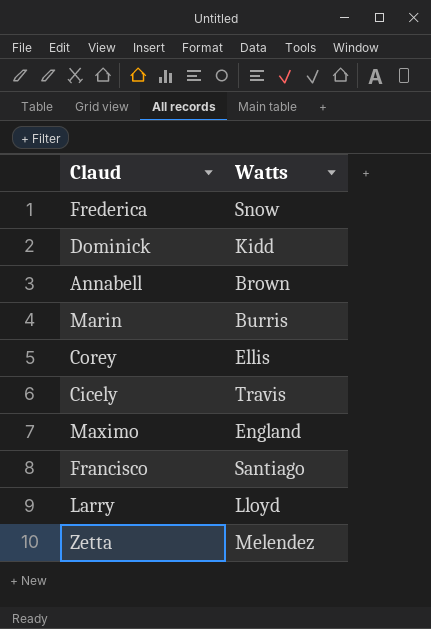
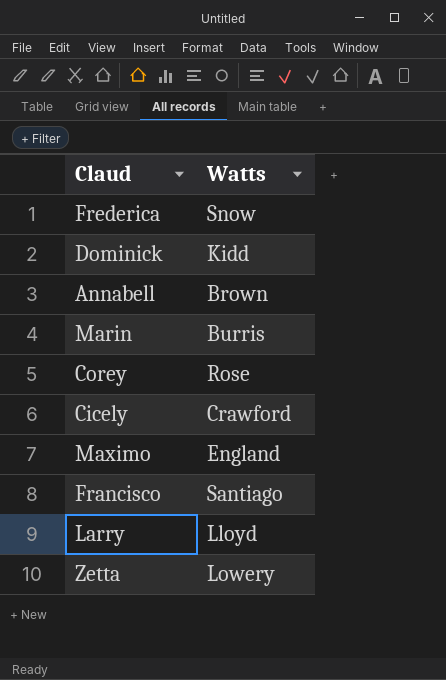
Corey | Watts: Ellis -> Rose
Cicely | Watts: Travis -> Crawford
Zetta | Watts: Melendez -> Lowery

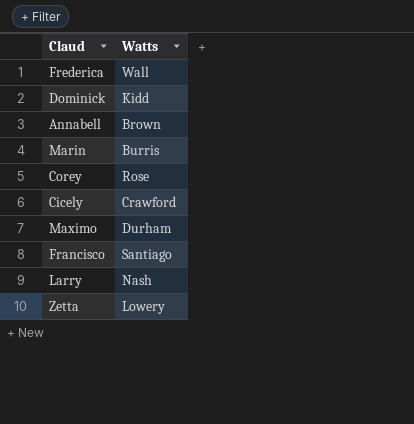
Frederica | Watts: Snow -> Wall
Maximo | Watts: England -> Durham
Larry | Watts: Lloyd -> Nash

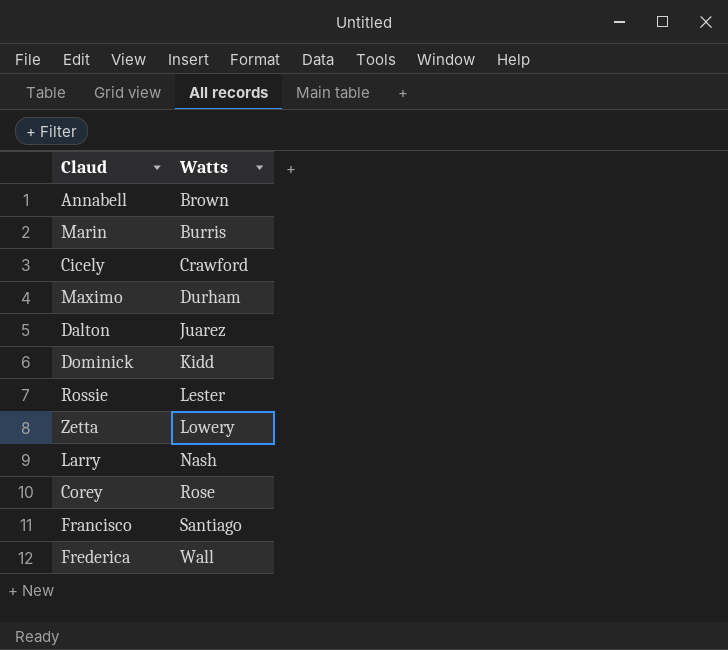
row order: none -> Watts ascending
row Dalton: none -> Juarez
row Rossie: none -> Lester

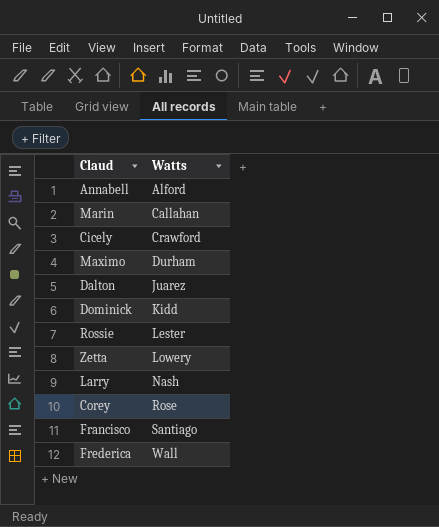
Annabell | Watts: Brown -> Alford
Marin | Watts: Burris -> Callahan

